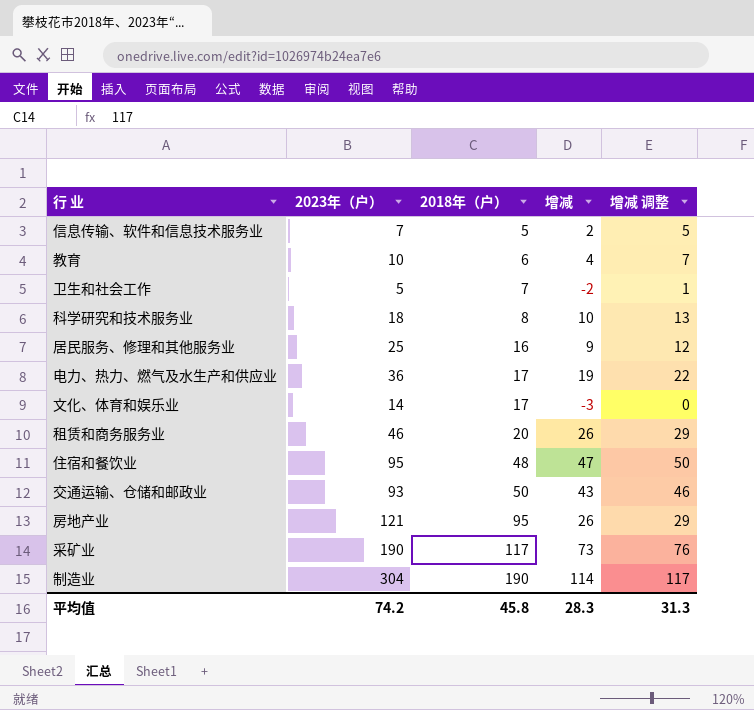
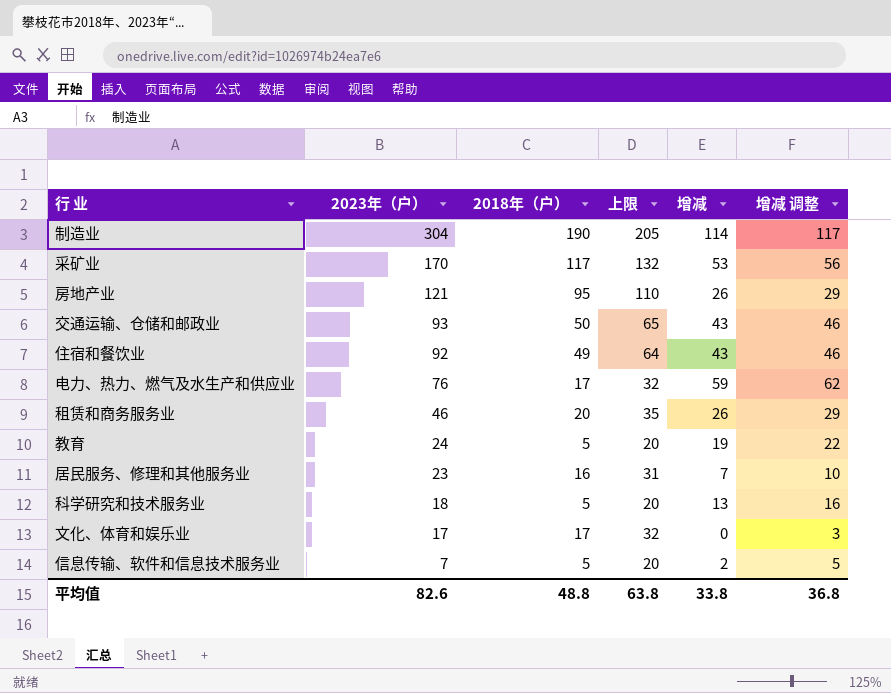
row order: 2018年（户） ascending -> 2023年（户） descending
column 上限 | formula: none -> [2018年（户）] + 15
row 卫生和社会工作: 5 | 7 | -2 | 1 -> none
采矿业 | 2023年（户）: 190 -> 170
采矿业 | 增减: 73 -> 53
采矿业 | 增减 调整: 76 -> 56
住宿和餐饮业 | 2023年（户）: 95 -> 92
住宿和餐饮业 | 2018年（户）: 48 -> 49
住宿和餐饮业 | 增减: 47 -> 43
住宿和餐饮业 | 增减 调整: 50 -> 46
电力、热力、燃气及水生产和供应业 | 2023年（户）: 36 -> 76
电力、热力、燃气及水生产和供应业 | 增减: 19 -> 59
电力、热力、燃气及水生产和供应业 | 增减 调整: 22 -> 62
教育 | 2023年（户）: 10 -> 24
教育 | 2018年（户）: 6 -> 5
教育 | 增减: 4 -> 19
教育 | 增减 调整: 7 -> 22
居民服务、修理和其他服务业 | 2023年（户）: 25 -> 23
居民服务、修理和其他服务业 | 增减: 9 -> 7
居民服务、修理和其他服务业 | 增减 调整: 12 -> 10
科学研究和技术服务业 | 2018年（户）: 8 -> 5
科学研究和技术服务业 | 增减: 10 -> 13
科学研究和技术服务业 | 增减 调整: 13 -> 16
文化、体育和娱乐业 | 2023年（户）: 14 -> 17
文化、体育和娱乐业 | 增减: -3 -> 0
文化、体育和娱乐业 | 增减 调整: 0 -> 3
平均值 | 2023年（户）: 74.2 -> 82.6
平均值 | 2018年（户）: 45.8 -> 48.8
平均值 | 增减: 28.3 -> 33.8
平均值 | 增减 调整: 31.3 -> 36.8

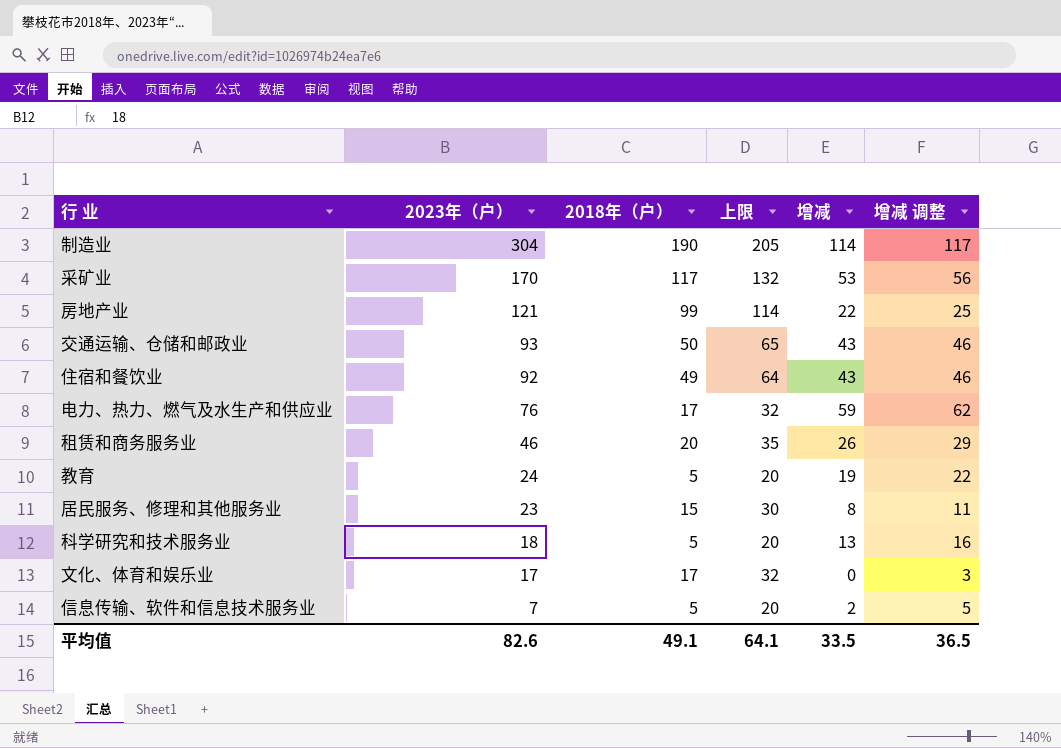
房地产业 | 2018年（户）: 95 -> 99
房地产业 | 上限: 110 -> 114
房地产业 | 增减: 26 -> 22
房地产业 | 增减 调整: 29 -> 25
居民服务、修理和其他服务业 | 2018年（户）: 16 -> 15
居民服务、修理和其他服务业 | 上限: 31 -> 30
居民服务、修理和其他服务业 | 增减: 7 -> 8
居民服务、修理和其他服务业 | 增减 调整: 10 -> 11
平均值 | 2018年（户）: 48.8 -> 49.1
平均值 | 上限: 63.8 -> 64.1
平均值 | 增减: 33.8 -> 33.5
平均值 | 增减 调整: 36.8 -> 36.5

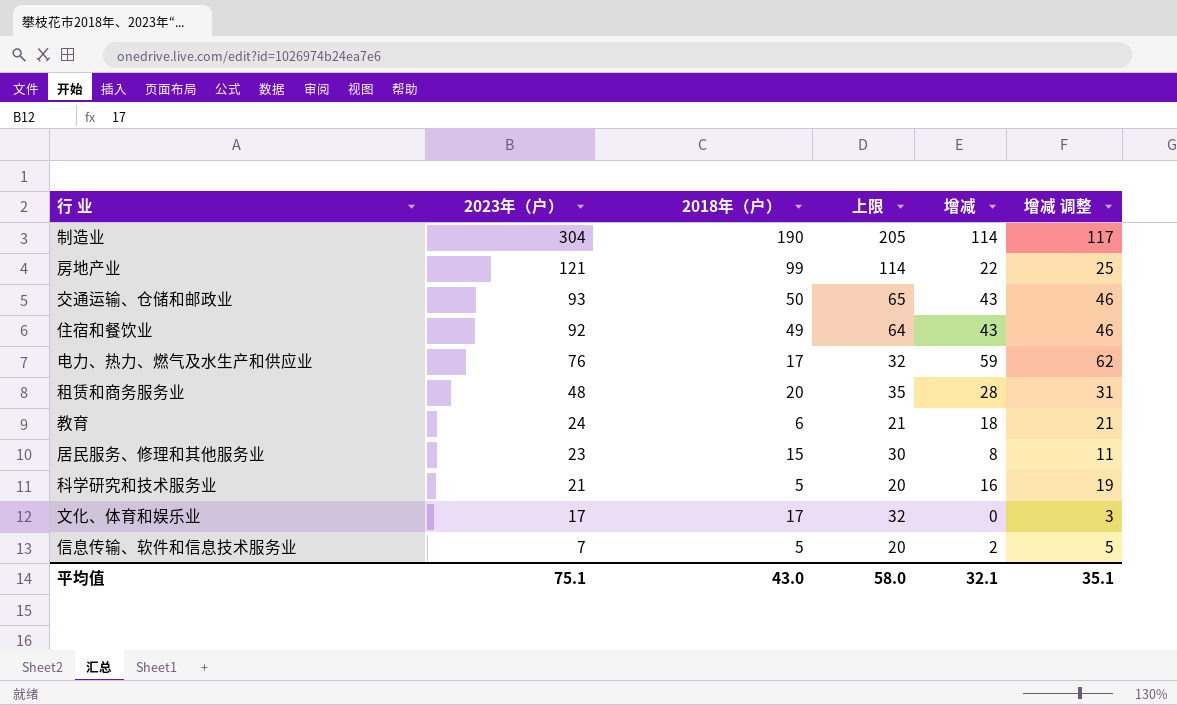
row 采矿业: 170 | 117 | 132 | 53 | 56 -> none
租赁和商务服务业 | 2023年（户）: 46 -> 48
租赁和商务服务业 | 增减: 26 -> 28
租赁和商务服务业 | 增减 调整: 29 -> 31
教育 | 2018年（户）: 5 -> 6
教育 | 上限: 20 -> 21
教育 | 增减: 19 -> 18
教育 | 增减 调整: 22 -> 21
科学研究和技术服务业 | 2023年（户）: 18 -> 21
科学研究和技术服务业 | 增减: 13 -> 16
科学研究和技术服务业 | 增减 调整: 16 -> 19
平均值 | 2023年（户）: 82.6 -> 75.1
平均值 | 2018年（户）: 49.1 -> 43.0
平均值 | 上限: 64.1 -> 58.0
平均值 | 增减: 33.5 -> 32.1
平均值 | 增减 调整: 36.5 -> 35.1

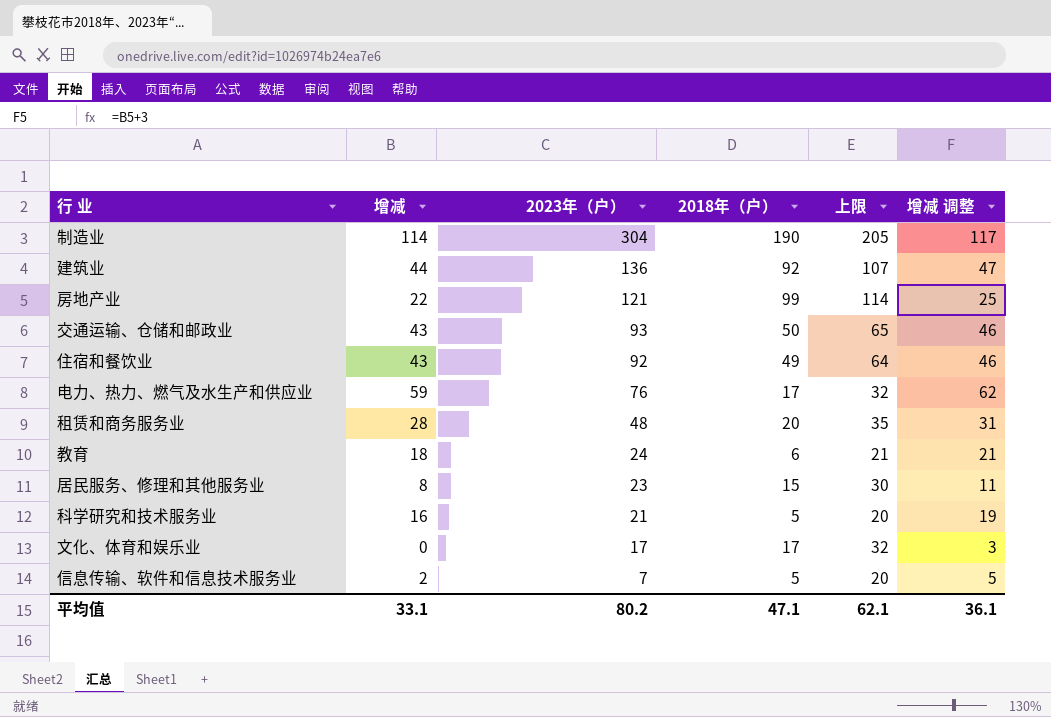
column 增减 | position: 5 -> 2
row 建筑业: none -> 44 | 136 | 92 | 107 | 47
平均值 | 增减: 32.1 -> 33.1
平均值 | 2023年（户）: 75.1 -> 80.2
平均值 | 2018年（户）: 43.0 -> 47.1
平均值 | 上限: 58.0 -> 62.1
平均值 | 增减 调整: 35.1 -> 36.1

